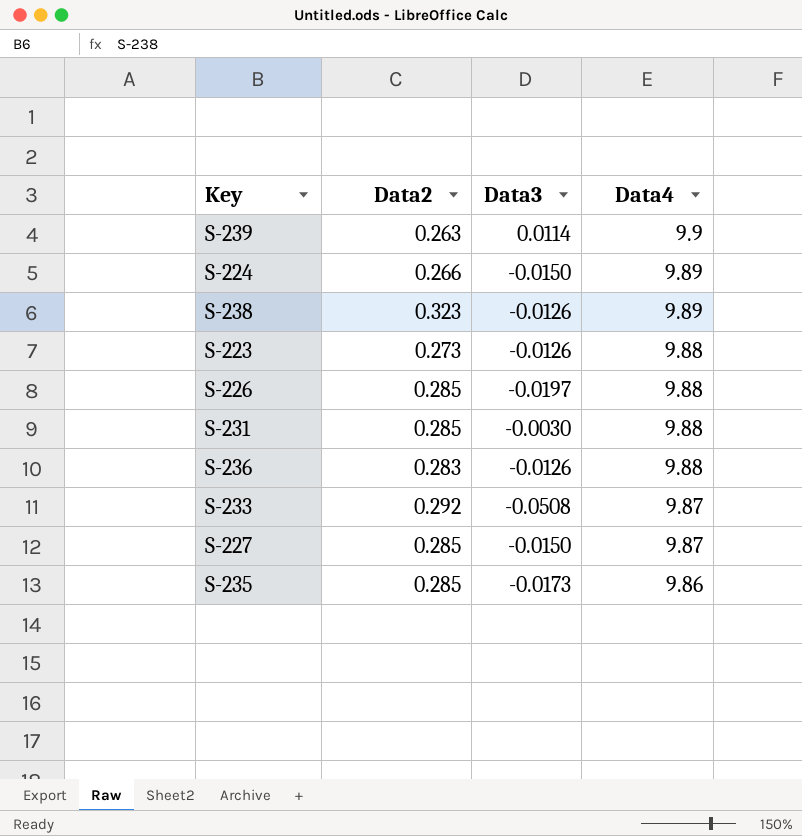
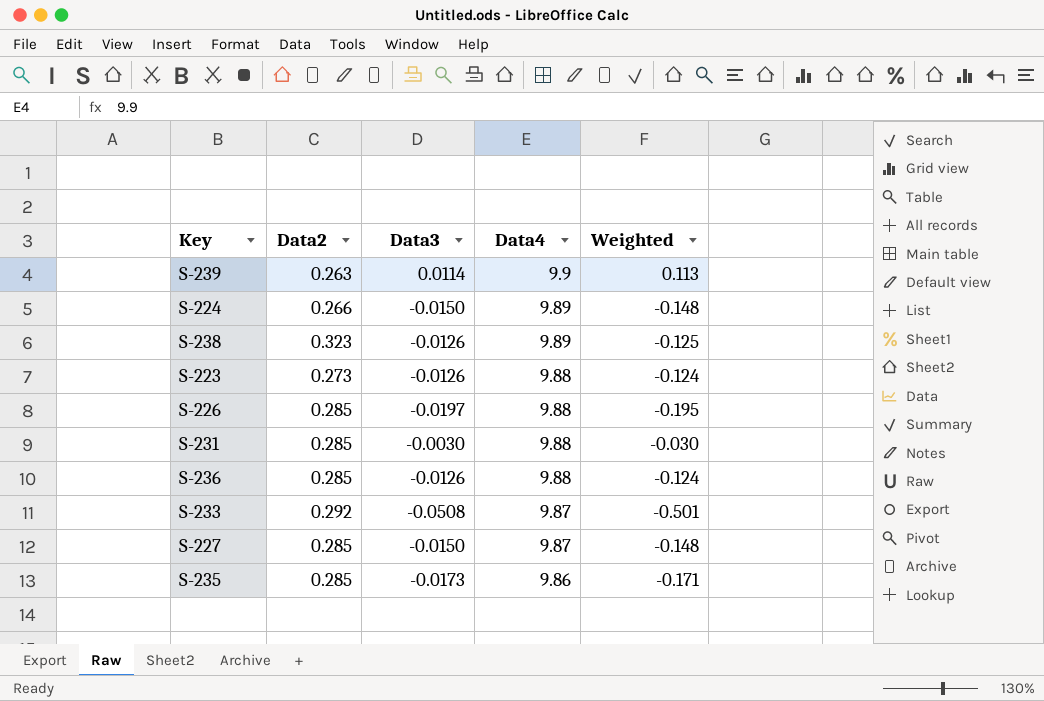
column Weighted | formula: none -> [Data3] * [Data4]
S-236 | Data2: 0.283 -> 0.285

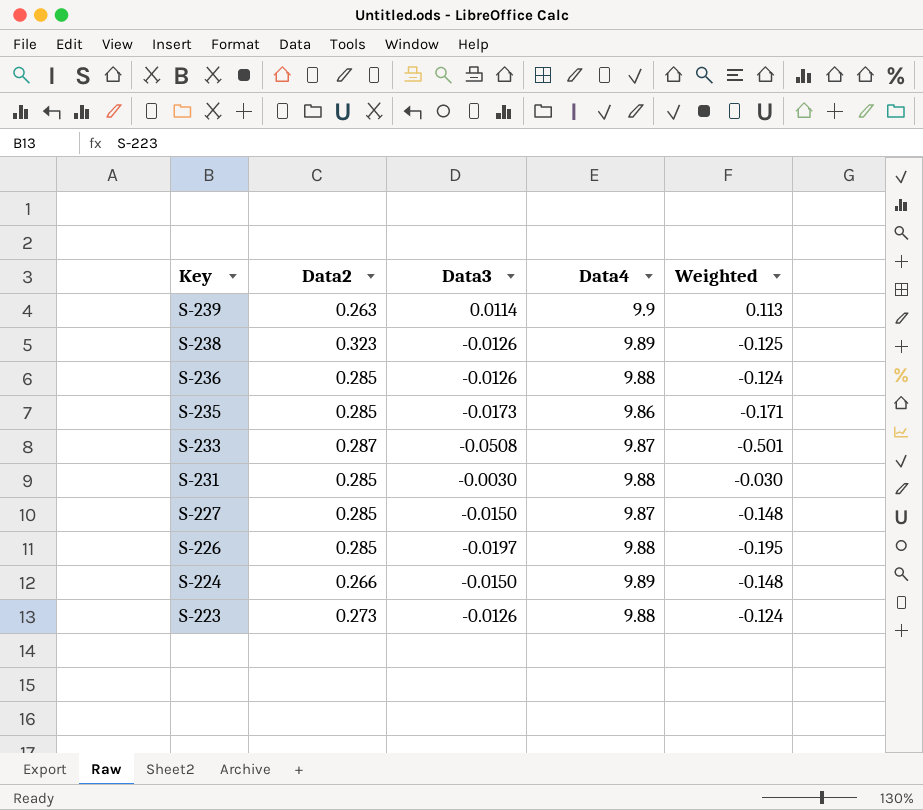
row order: Data4 descending -> Key descending
S-233 | Data2: 0.292 -> 0.287

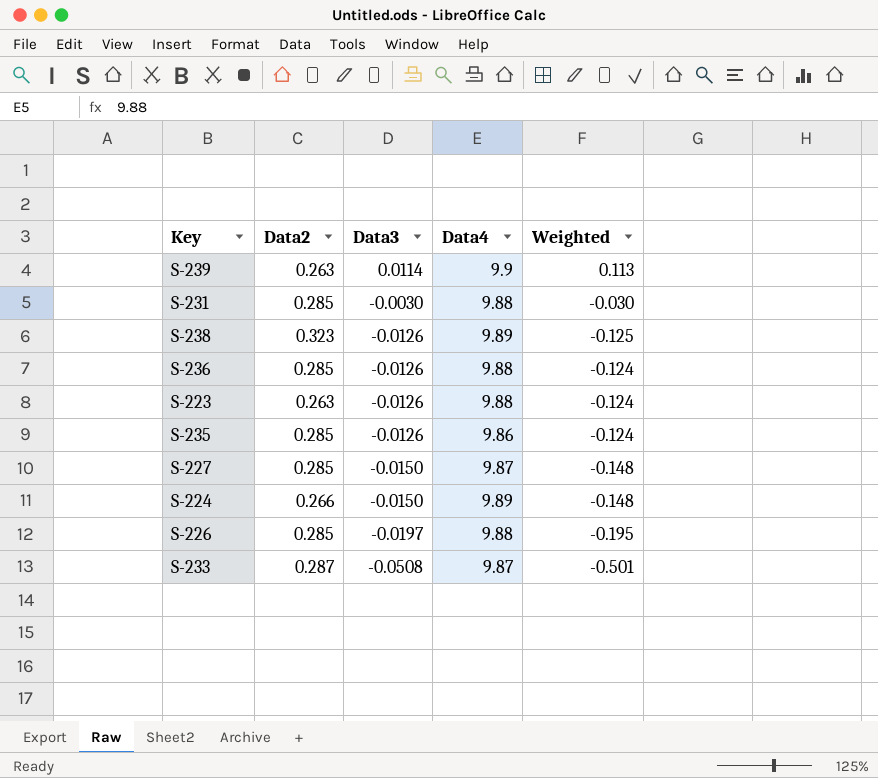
row order: Key descending -> Data3 descending
S-223 | Data2: 0.273 -> 0.263
S-235 | Data3: -0.0173 -> -0.0126
S-235 | Weighted: -0.171 -> -0.124

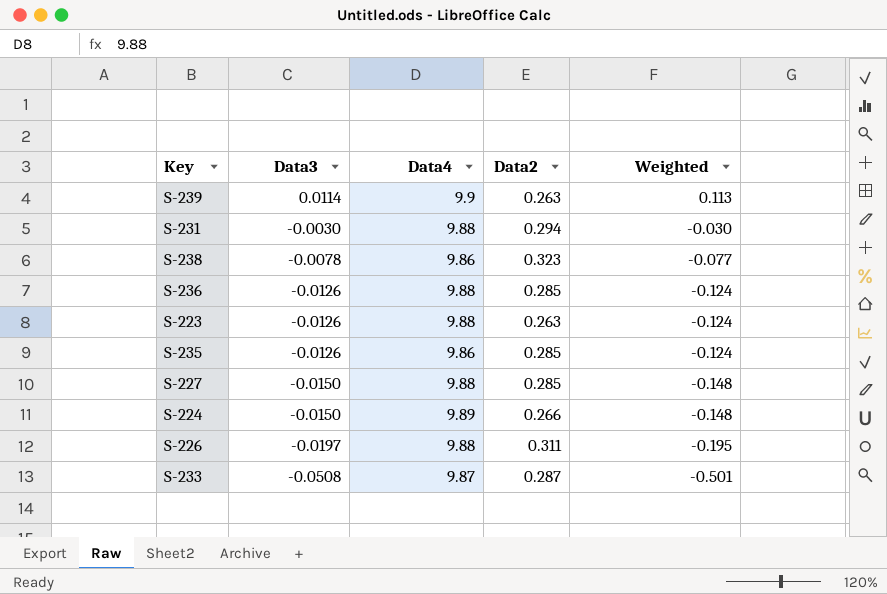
column Data2 | position: 2 -> 4
S-231 | Data2: 0.285 -> 0.294
S-238 | Data3: -0.0126 -> -0.0078
S-238 | Data4: 9.89 -> 9.86
S-238 | Weighted: -0.125 -> -0.077
S-227 | Data4: 9.87 -> 9.88
S-226 | Data2: 0.285 -> 0.311

